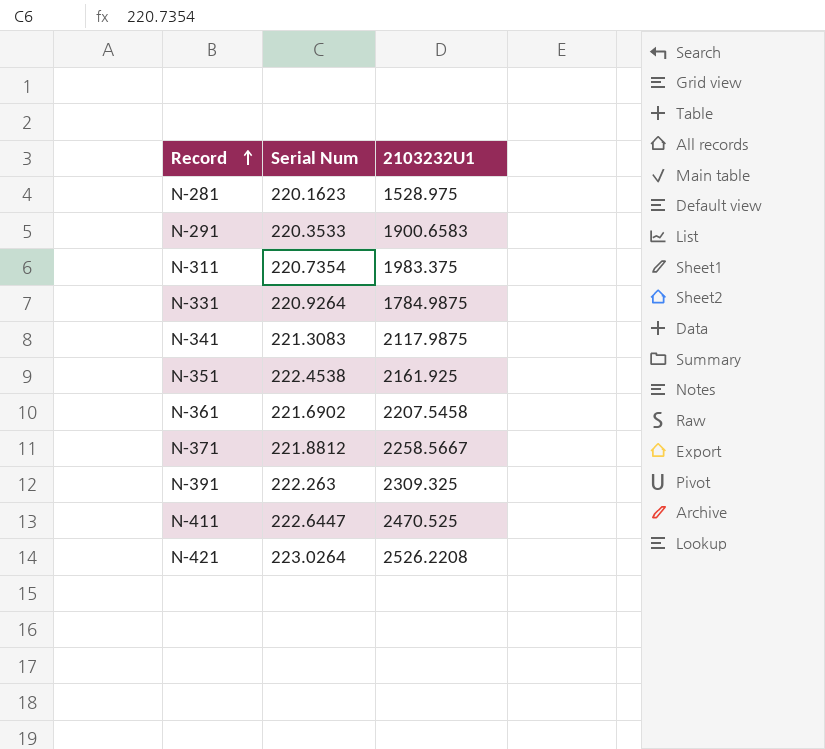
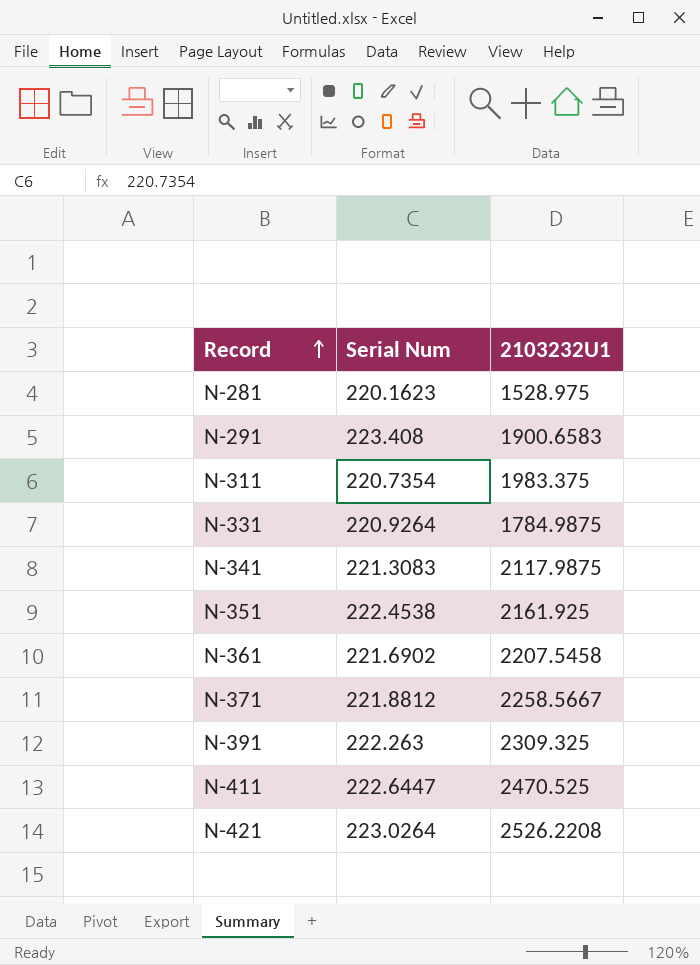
N-291 | Serial Num: 220.3533 -> 223.408

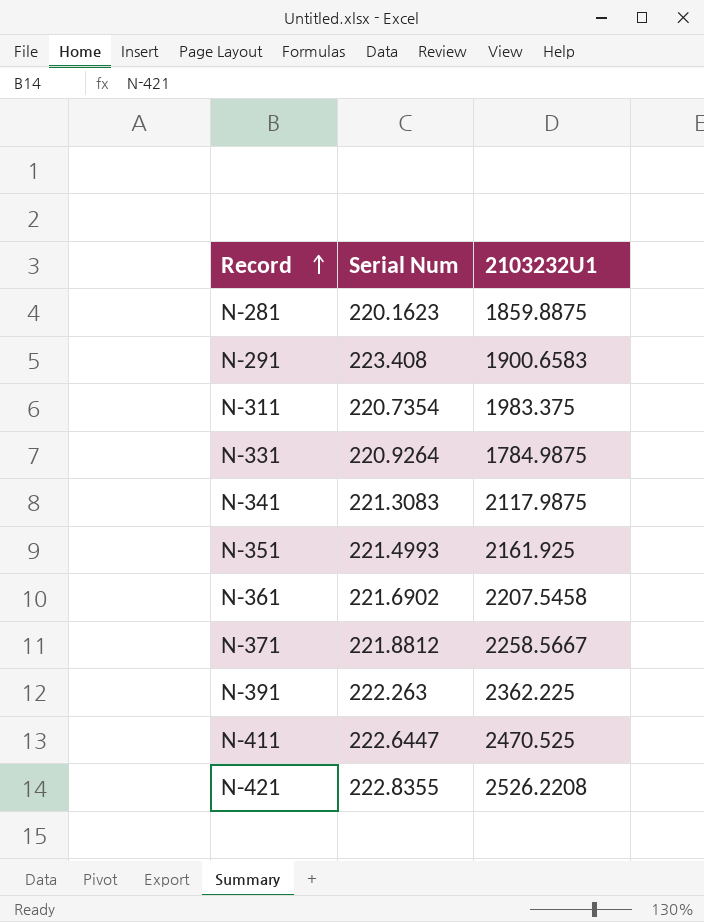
N-281 | 2103232U1: 1528.975 -> 1859.8875
N-351 | Serial Num: 222.4538 -> 221.4993
N-391 | 2103232U1: 2309.325 -> 2362.225
N-421 | Serial Num: 223.0264 -> 222.8355

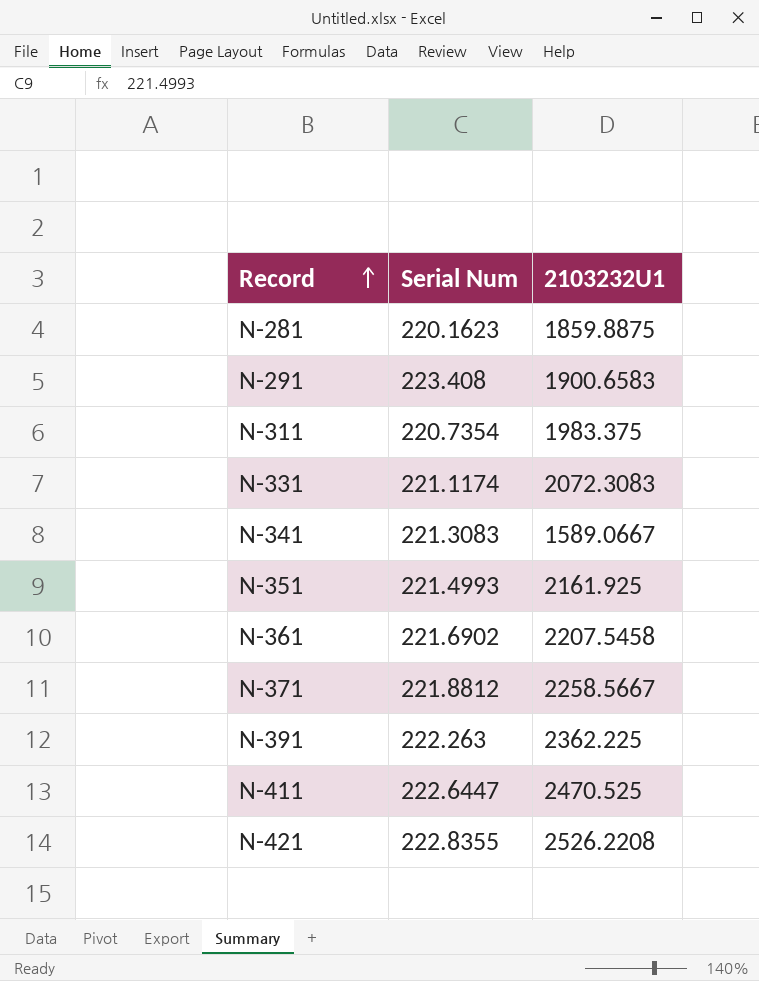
N-331 | Serial Num: 220.9264 -> 221.1174
N-331 | 2103232U1: 1784.9875 -> 2072.3083
N-341 | 2103232U1: 2117.9875 -> 1589.0667

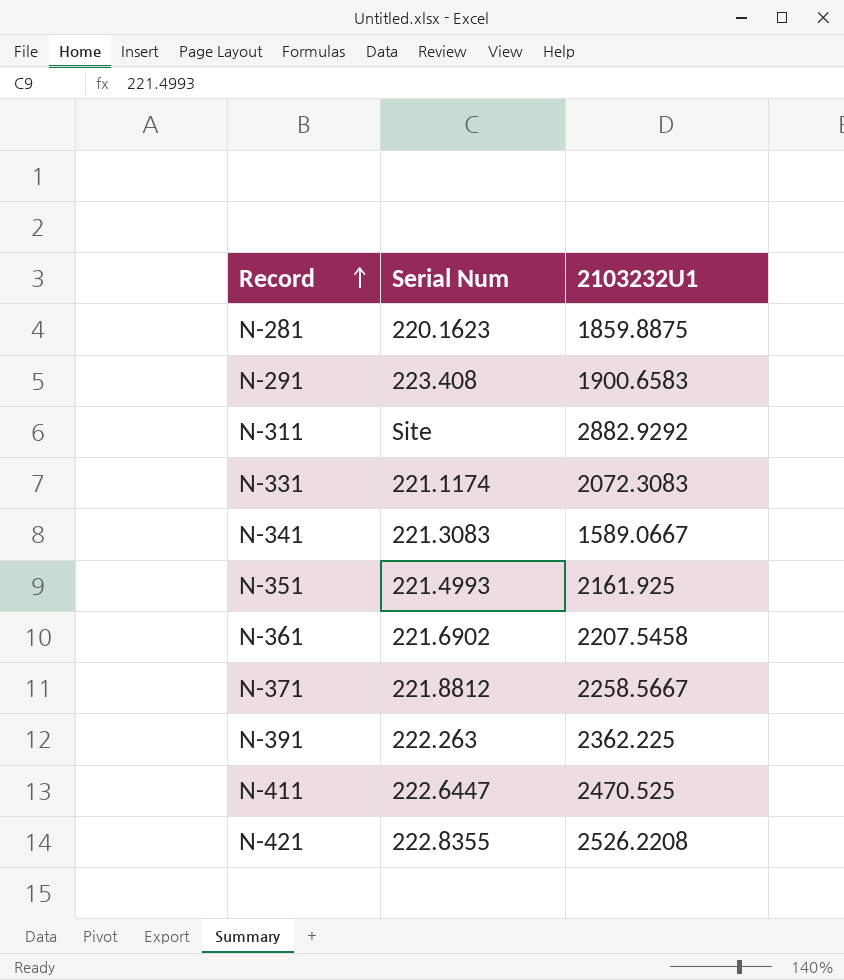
N-311 | Serial Num: 220.7354 -> Site
N-311 | 2103232U1: 1983.375 -> 2882.9292

